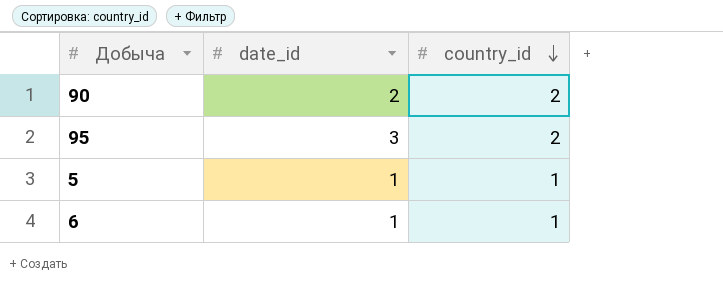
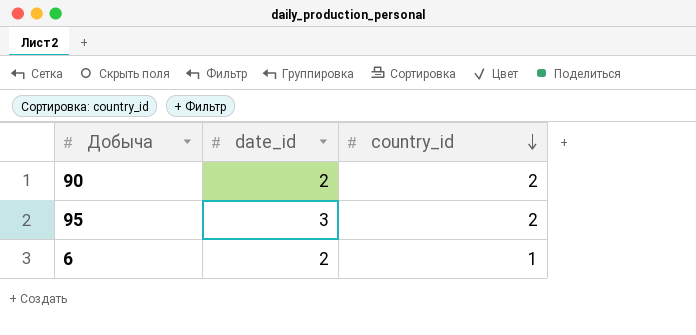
row 5: 1 | 1 -> none
6 | date_id: 1 -> 2

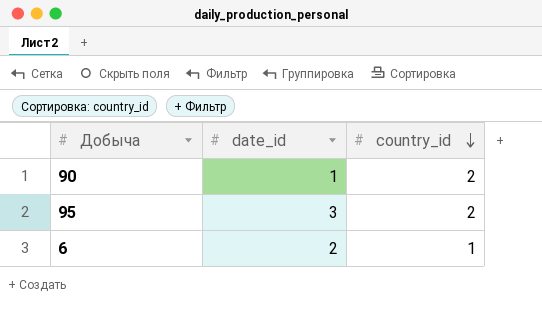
90 | date_id: 2 -> 1

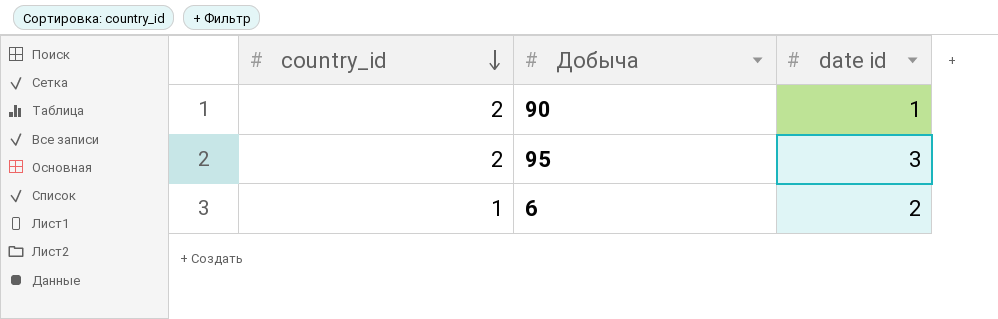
column country_id | position: 3 -> 1
column name: date_id -> date id

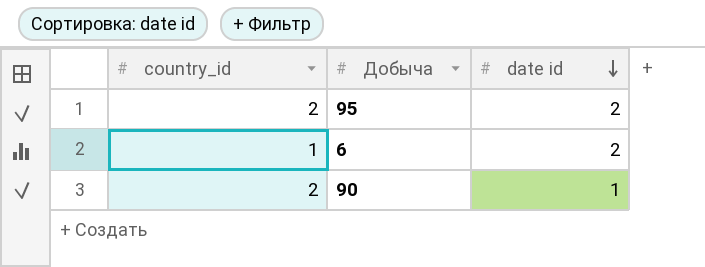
row order: country_id descending -> date id descending
95 | date id: 3 -> 2

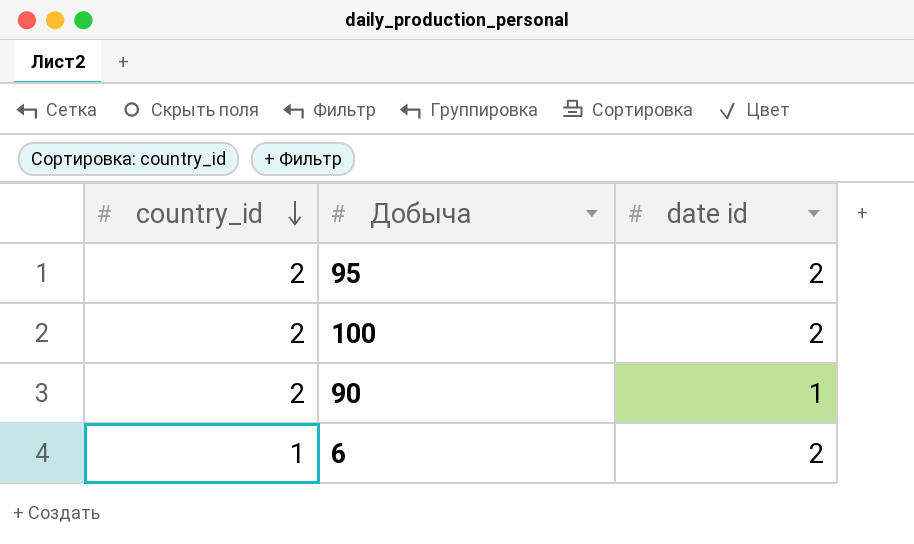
row order: date id descending -> country_id descending
row 100: none -> 2 | 2

